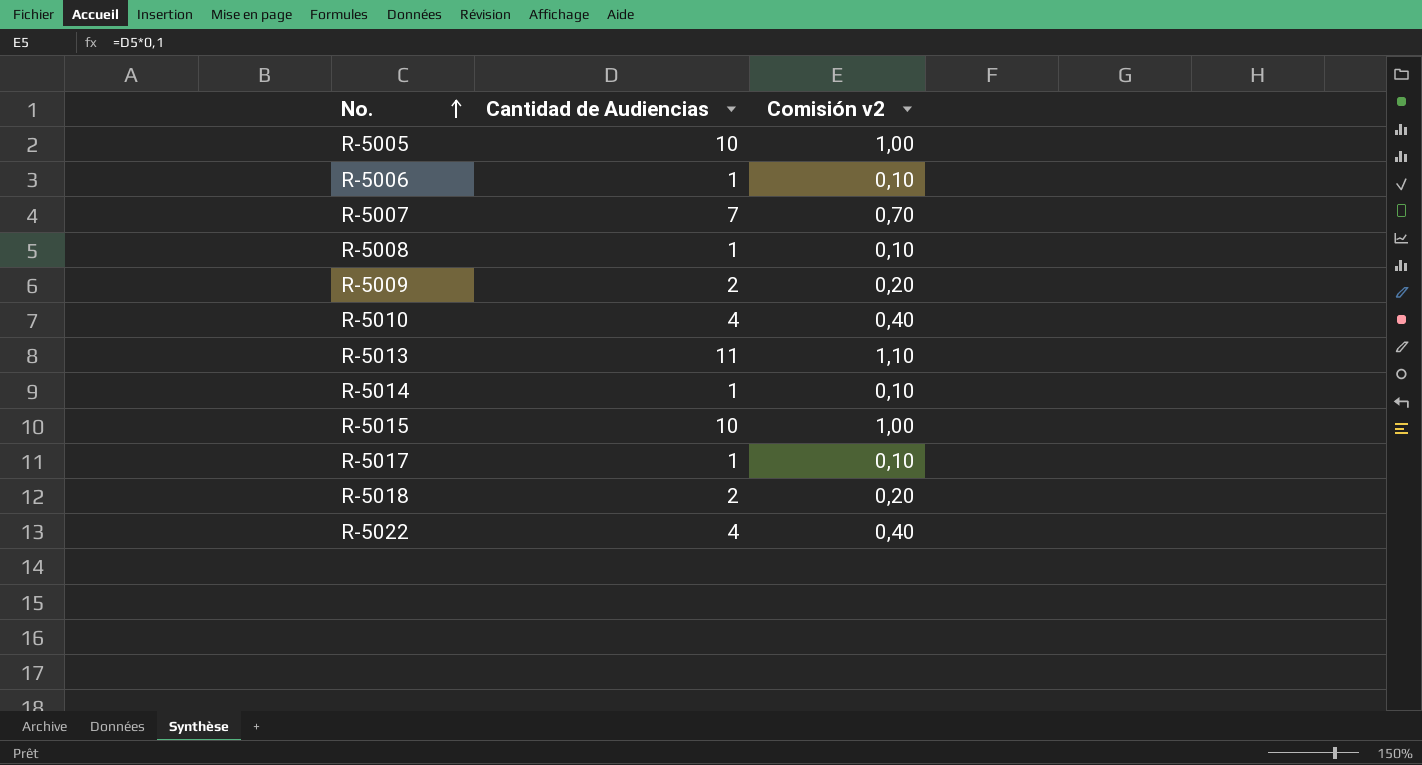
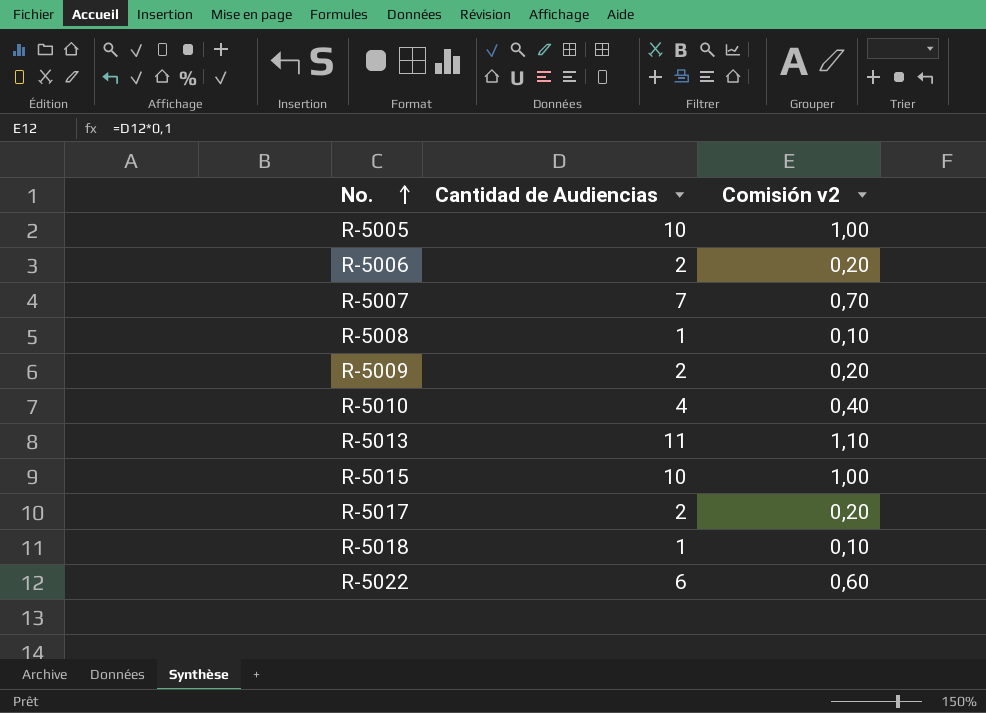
row R-5014: 1 | 0,10 -> none
R-5006 | Cantidad de Audiencias: 1 -> 2
R-5006 | Comisión v2: 0,10 -> 0,20
R-5017 | Cantidad de Audiencias: 1 -> 2
R-5017 | Comisión v2: 0,10 -> 0,20
R-5018 | Cantidad de Audiencias: 2 -> 1
R-5018 | Comisión v2: 0,20 -> 0,10
R-5022 | Cantidad de Audiencias: 4 -> 6
R-5022 | Comisión v2: 0,40 -> 0,60

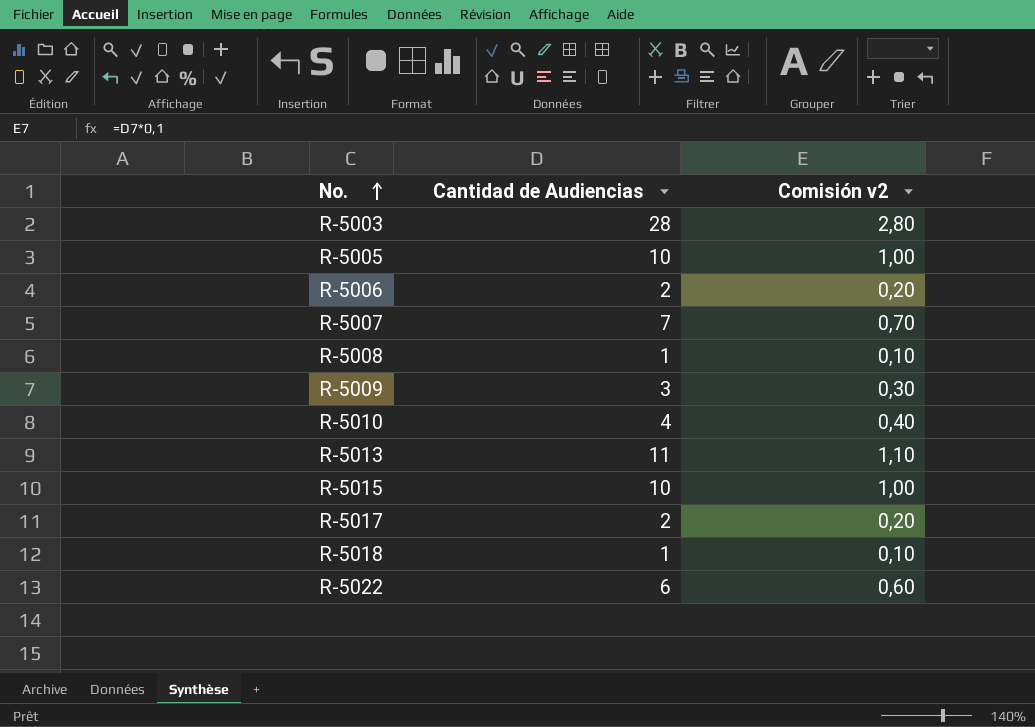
row R-5003: none -> 28 | 2,80
R-5009 | Cantidad de Audiencias: 2 -> 3
R-5009 | Comisión v2: 0,20 -> 0,30

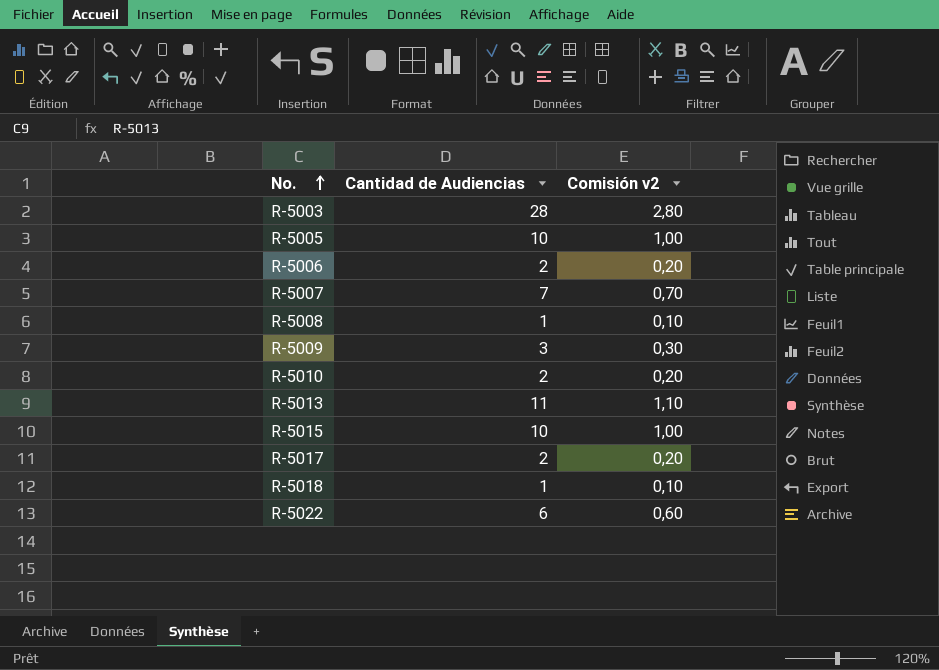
R-5010 | Cantidad de Audiencias: 4 -> 2
R-5010 | Comisión v2: 0,40 -> 0,20

